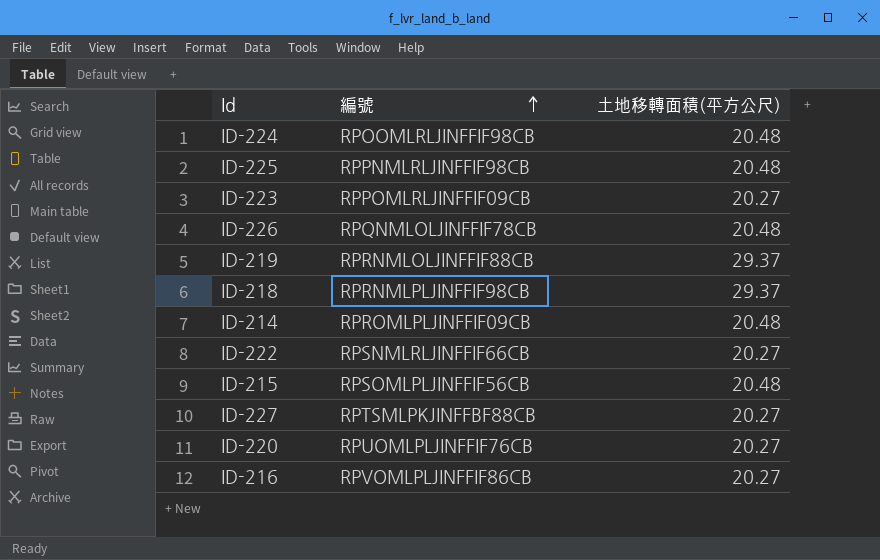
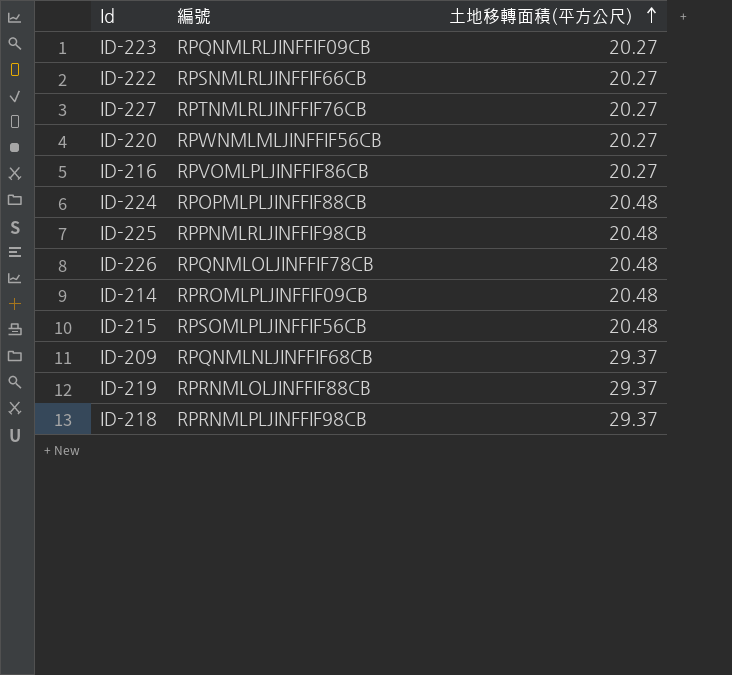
row order: 編號 ascending -> 土地移轉面積(平方公尺) ascending
ID-223 | 編號: RPPOMLRLJINFFIF09CB -> RPQNMLRLJINFFIF09CB
ID-227 | 編號: RPTSMLPKJINFFBF88CB -> RPTNMLRLJINFFIF76CB
ID-220 | 編號: RPUOMLPLJINFFIF76CB -> RPWNMLMLJINFFIF56CB
ID-224 | 編號: RPOOMLRLJINFFIF98CB -> RPOPMLPLJINFFIF88CB
row ID-209: none -> RPQNMLNLJINFFIF68CB | 29.37

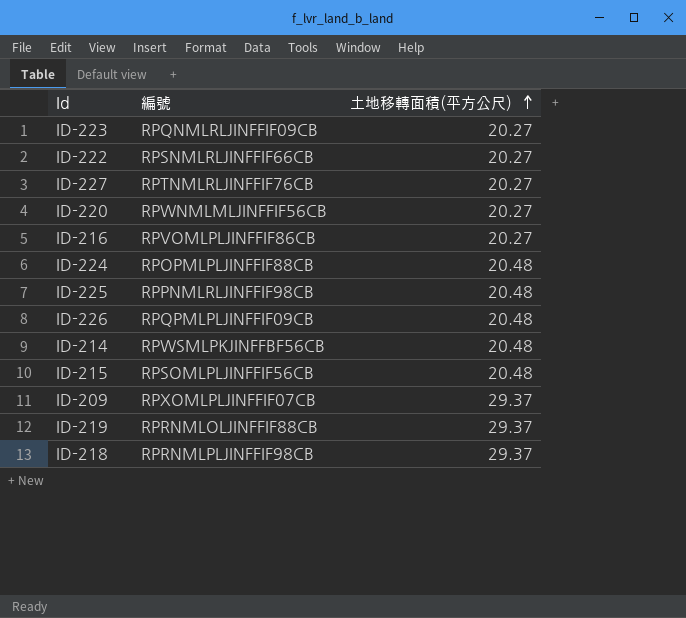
ID-226 | 編號: RPQNMLOLJINFFIF78CB -> RPQPMLPLJINFFIF09CB
ID-214 | 編號: RPROMLPLJINFFIF09CB -> RPWSMLPKJINFFBF56CB
ID-209 | 編號: RPQNMLNLJINFFIF68CB -> RPXOMLPLJINFFIF07CB

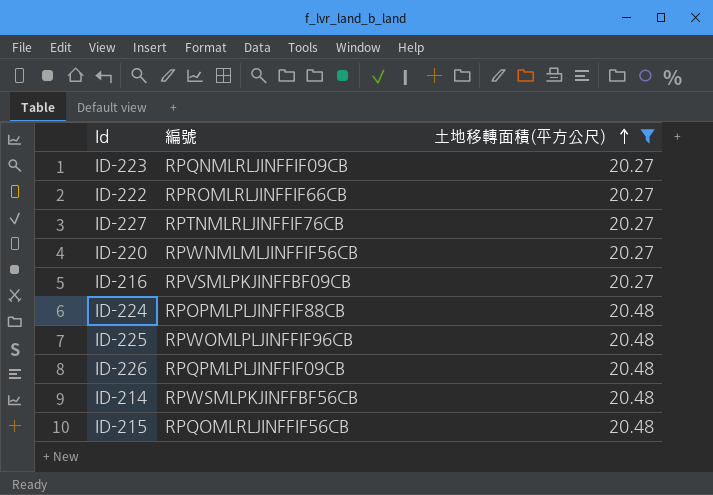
filter: none -> 土地移轉面積(平方公尺) != 29.37
ID-222 | 編號: RPSNMLRLJINFFIF66CB -> RPROMLRLJINFFIF66CB
ID-216 | 編號: RPVOMLPLJINFFIF86CB -> RPVSMLPKJINFFBF09CB
ID-225 | 編號: RPPNMLRLJINFFIF98CB -> RPWOMLPLJINFFIF96CB
ID-215 | 編號: RPSOMLPLJINFFIF56CB -> RPQOMLRLJINFFIF56CB

